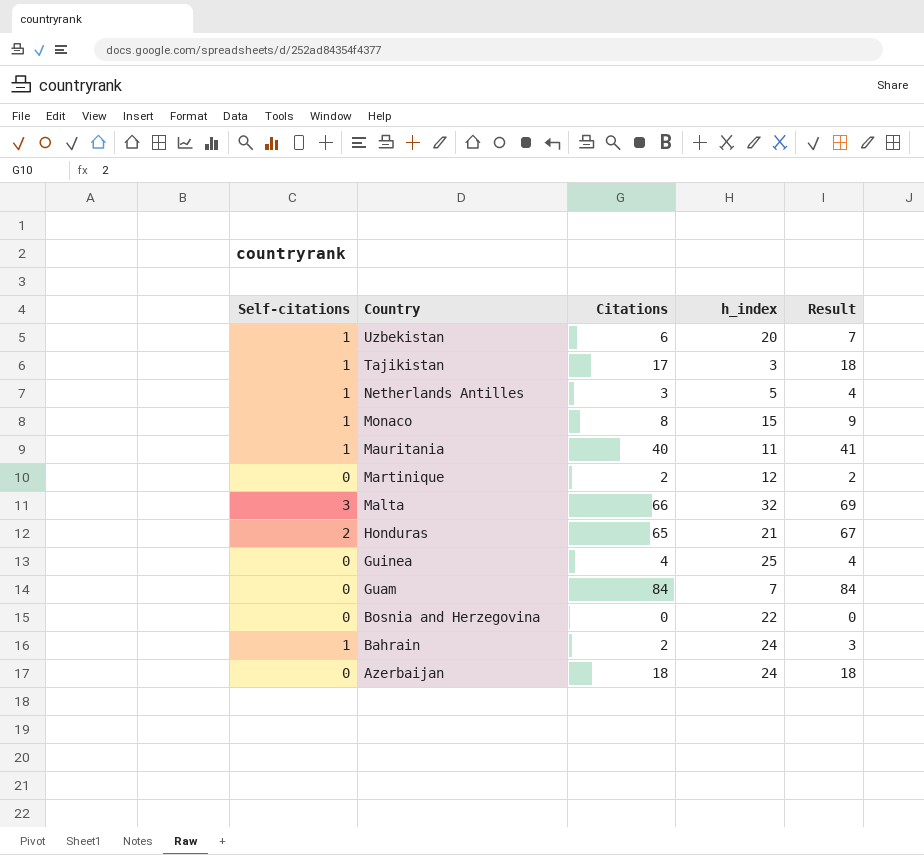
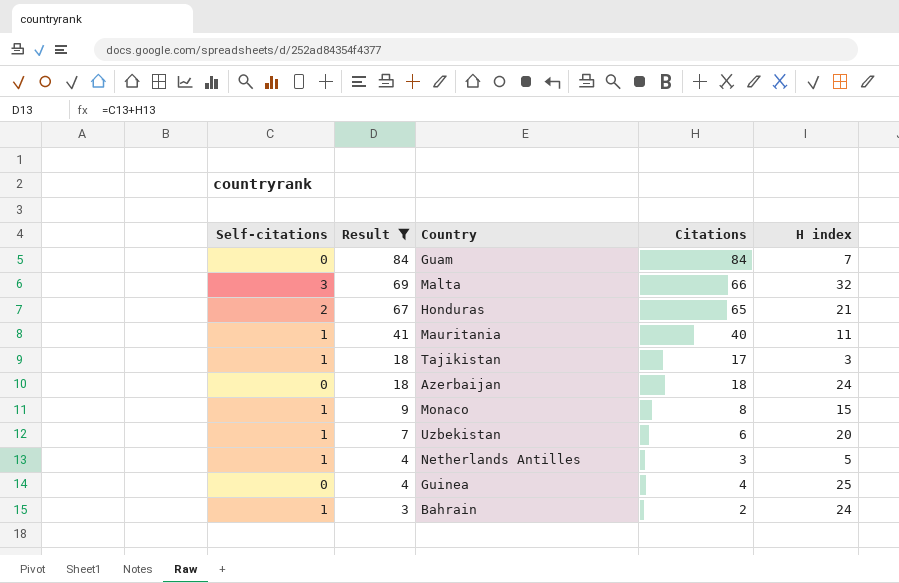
filter: none -> Result >= 3
row order: Country descending -> Result descending
column Result | position: 5 -> 2
column name: h_index -> H index

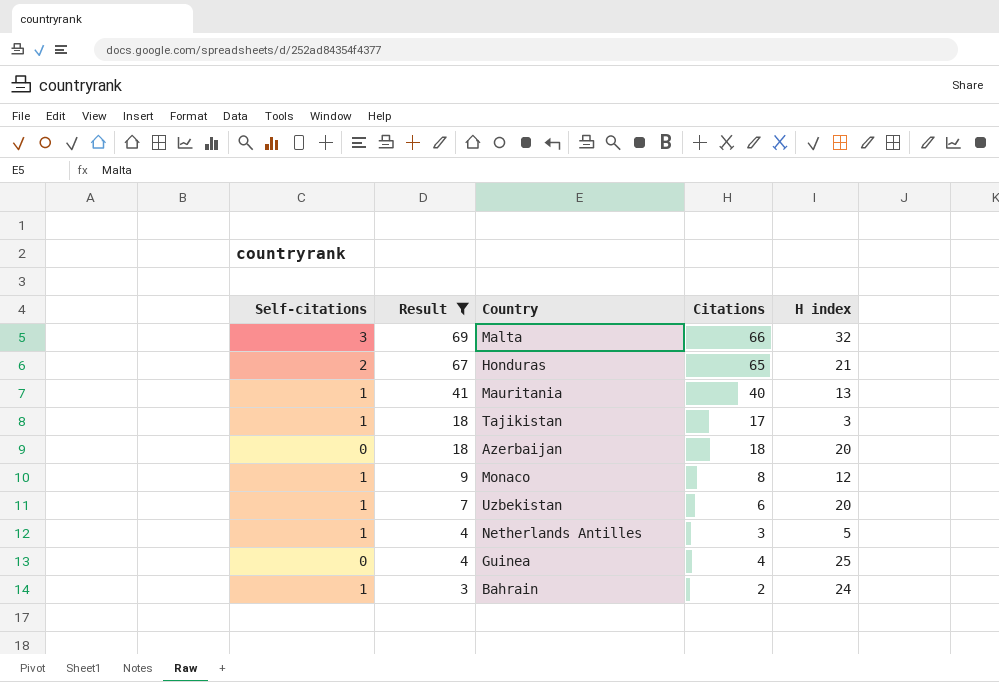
row Guam: 0 | 84 | 84 | 7 -> none
Mauritania | H index: 11 -> 13
Azerbaijan | H index: 24 -> 20
Monaco | H index: 15 -> 12

